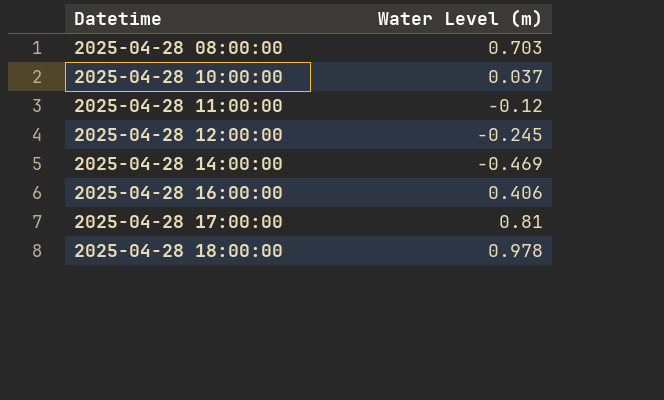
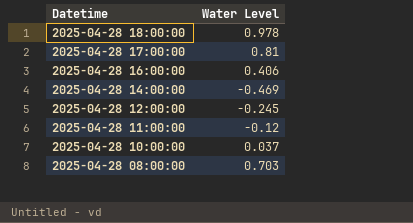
row order: Datetime ascending -> Datetime descending
column name: Water Level (m) -> Water Level

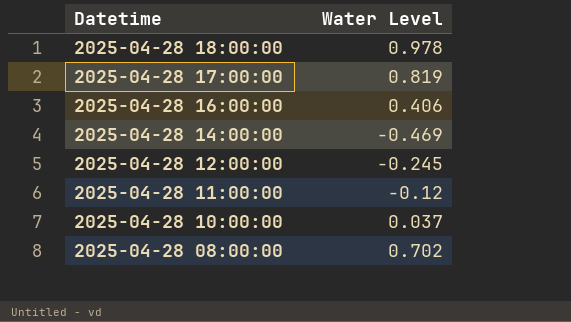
2025-04-28 17:00:00 | Water Level: 0.81 -> 0.819
2025-04-28 08:00:00 | Water Level: 0.703 -> 0.702

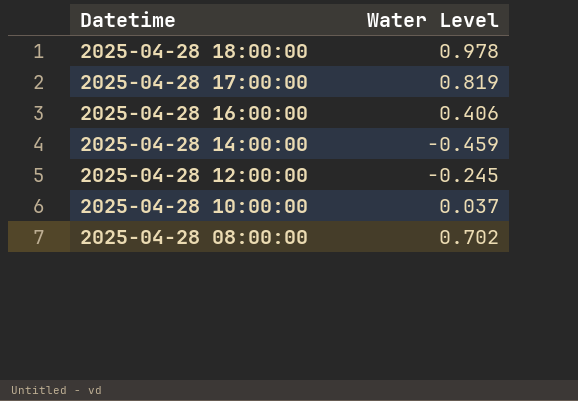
row 2025-04-28 11:00:00: -0.12 -> none
2025-04-28 14:00:00 | Water Level: -0.469 -> -0.459

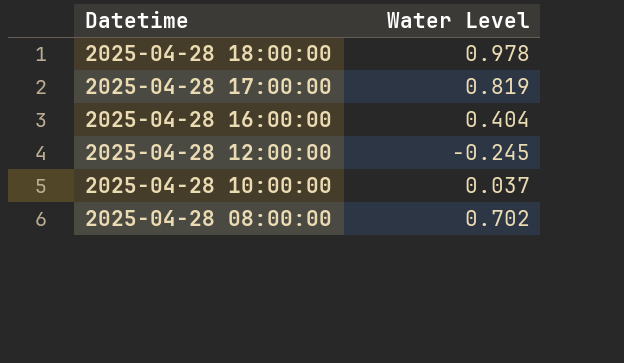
row 2025-04-28 14:00:00: -0.459 -> none
2025-04-28 16:00:00 | Water Level: 0.406 -> 0.404

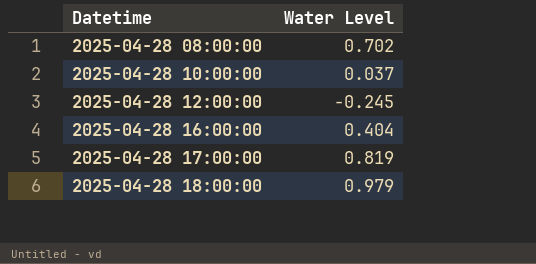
row order: Datetime descending -> Datetime ascending
2025-04-28 18:00:00 | Water Level: 0.978 -> 0.979

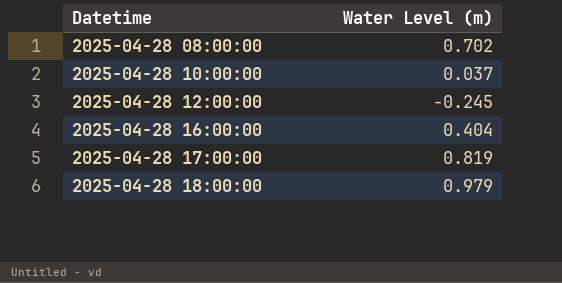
column name: Water Level -> Water Level (m)

